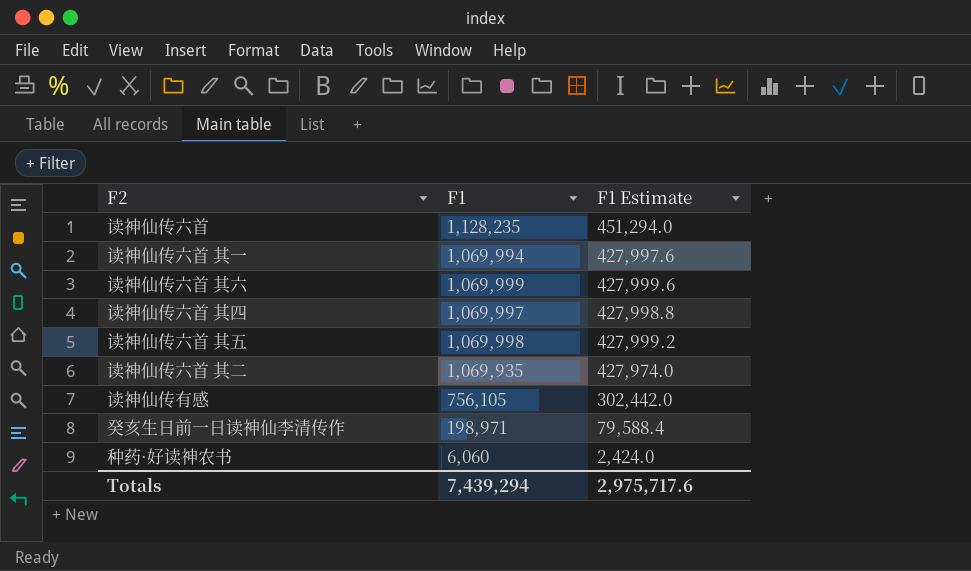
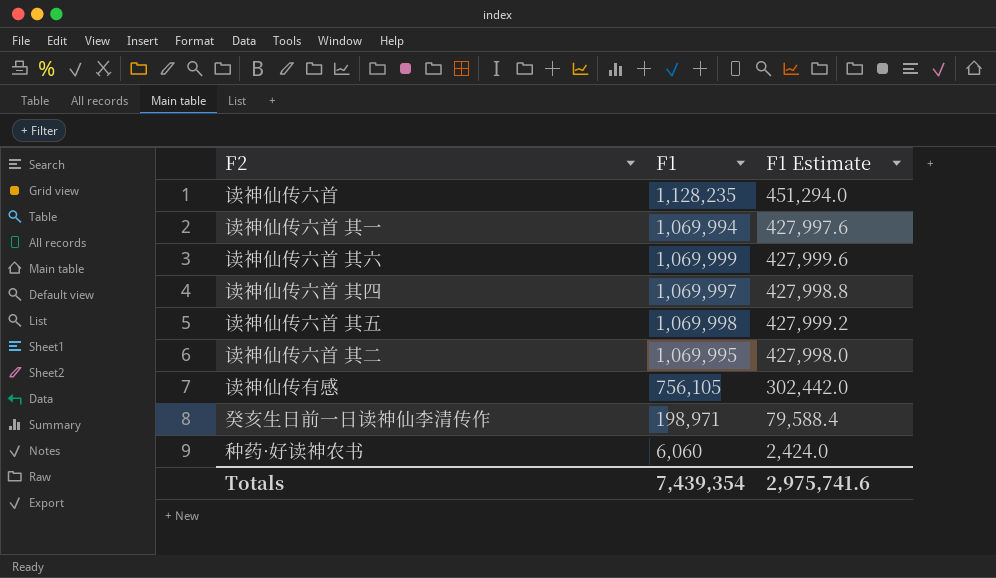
读神仙传六首 其二 | F1: 1,069,935 -> 1,069,995
读神仙传六首 其二 | F1 Estimate: 427,974.0 -> 427,998.0
Totals | F1: 7,439,294 -> 7,439,354
Totals | F1 Estimate: 2,975,717.6 -> 2,975,741.6

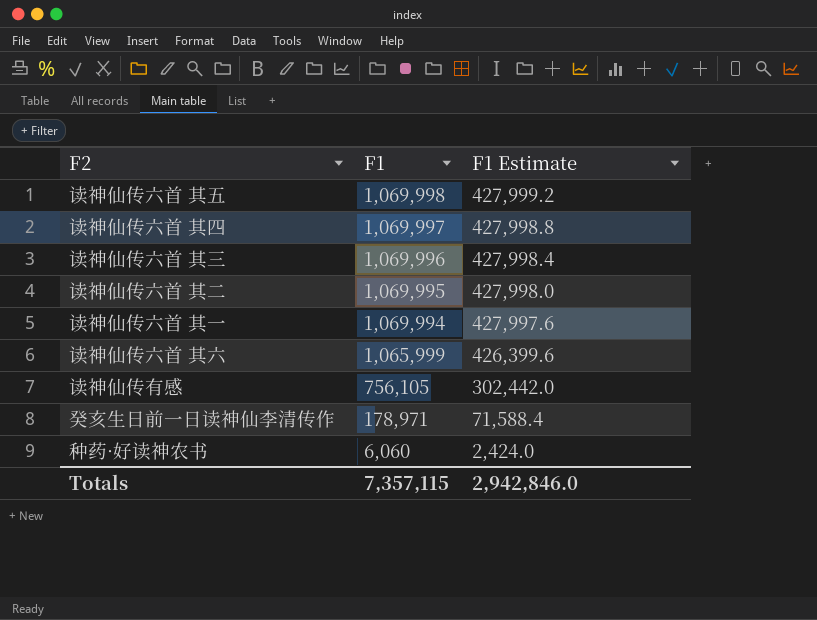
row order: none -> F1 descending
row 读神仙传六首: 1,128,235 | 451,294.0 -> none
row 读神仙传六首 其三: none -> 1,069,996 | 427,998.4
读神仙传六首 其六 | F1: 1,069,999 -> 1,065,999
读神仙传六首 其六 | F1 Estimate: 427,999.6 -> 426,399.6
癸亥生日前一日读神仙李清传作 | F1: 198,971 -> 178,971
癸亥生日前一日读神仙李清传作 | F1 Estimate: 79,588.4 -> 71,588.4
Totals | F1: 7,439,354 -> 7,357,115
Totals | F1 Estimate: 2,975,741.6 -> 2,942,846.0

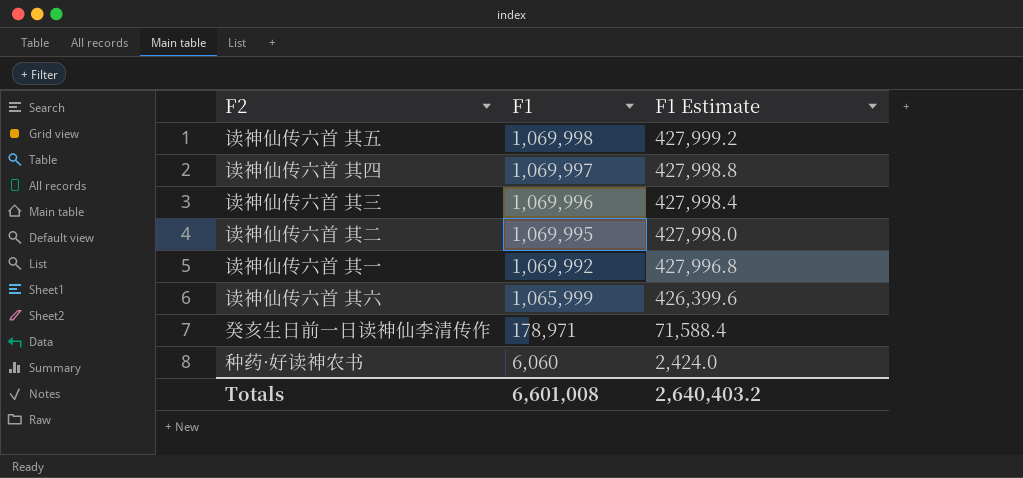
row 读神仙传有感: 756,105 | 302,442.0 -> none
读神仙传六首 其一 | F1: 1,069,994 -> 1,069,992
读神仙传六首 其一 | F1 Estimate: 427,997.6 -> 427,996.8
Totals | F1: 7,357,115 -> 6,601,008
Totals | F1 Estimate: 2,942,846.0 -> 2,640,403.2

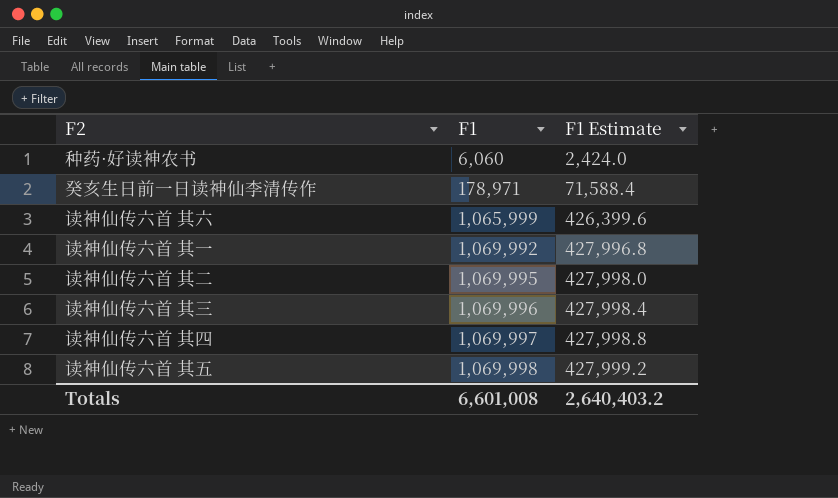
row order: F1 descending -> F1 ascending

